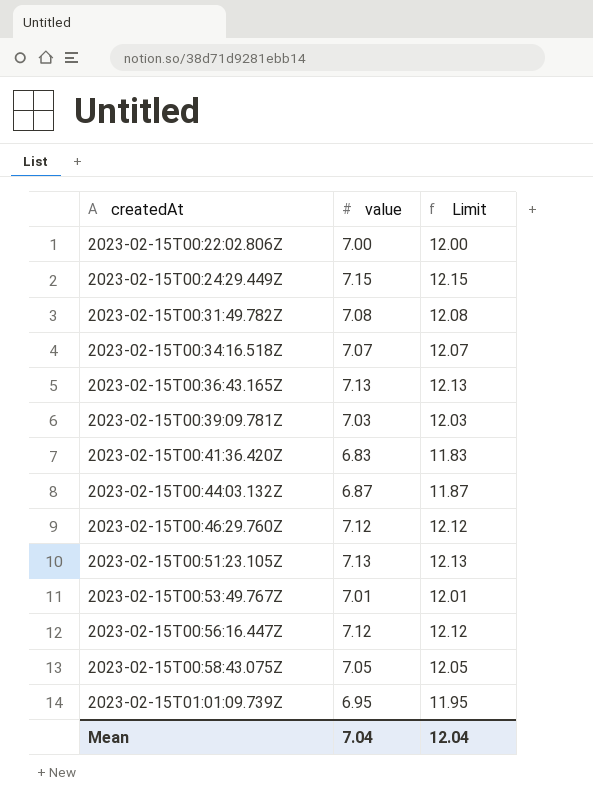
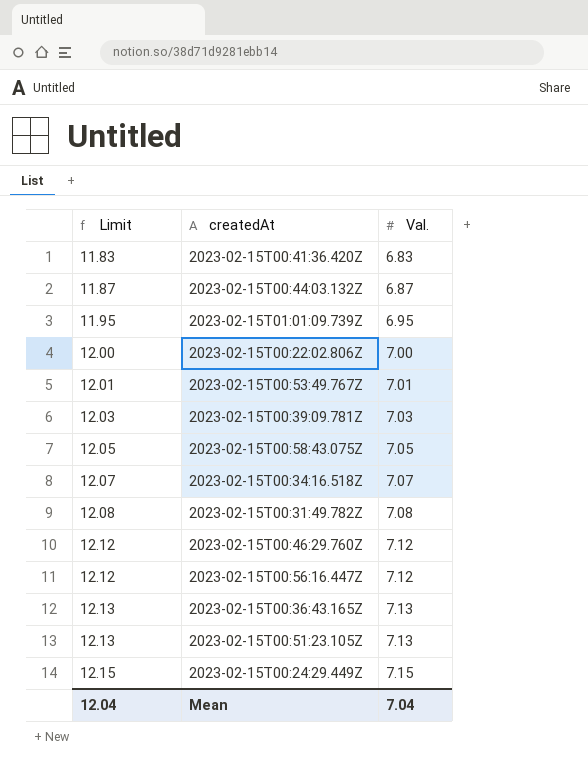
row order: createdAt ascending -> Limit ascending
column Limit | position: 3 -> 1
column name: value -> Val.

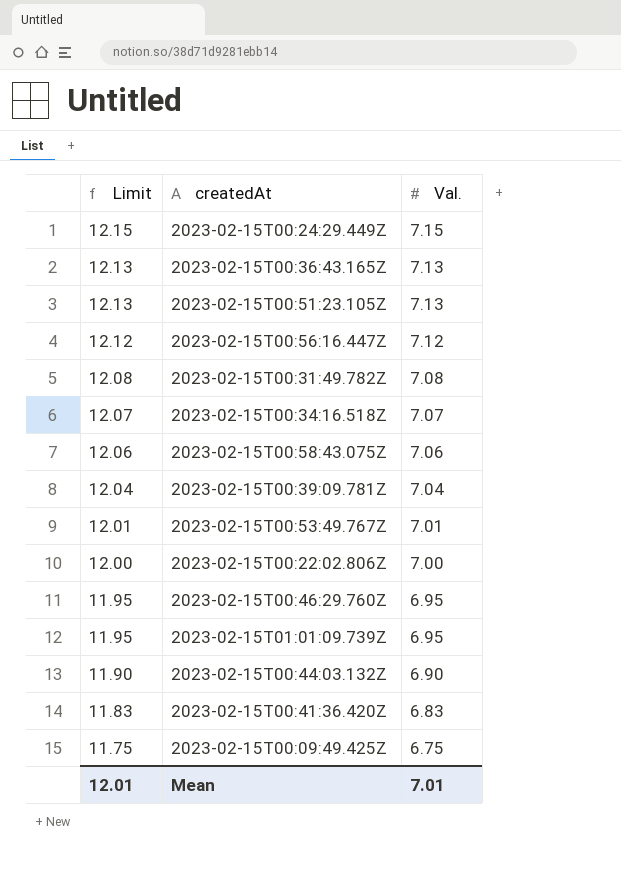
row order: Limit ascending -> Limit descending
2023-02-15T00:58:43.075Z | Limit: 12.05 -> 12.06
2023-02-15T00:58:43.075Z | Val.: 7.05 -> 7.06
2023-02-15T00:39:09.781Z | Limit: 12.03 -> 12.04
2023-02-15T00:39:09.781Z | Val.: 7.03 -> 7.04
2023-02-15T00:46:29.760Z | Limit: 12.12 -> 11.95
2023-02-15T00:46:29.760Z | Val.: 7.12 -> 6.95
2023-02-15T00:44:03.132Z | Limit: 11.87 -> 11.90
2023-02-15T00:44:03.132Z | Val.: 6.87 -> 6.90
row 2023-02-15T00:09:49.425Z: none -> 11.75 | 6.75
Mean | Limit: 12.04 -> 12.01
Mean | Val.: 7.04 -> 7.01

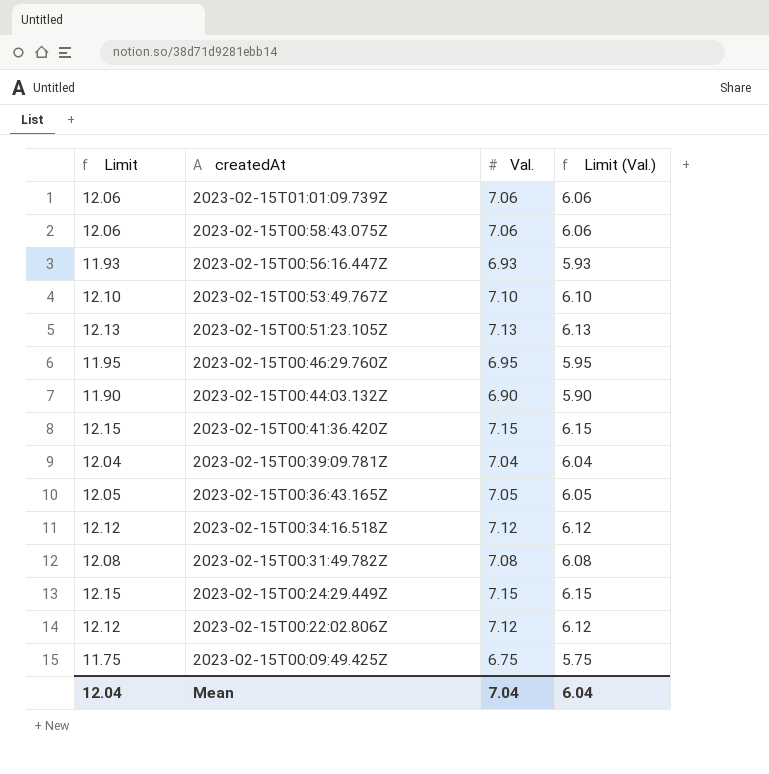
row order: Limit descending -> createdAt descending
column Limit (Val.) | formula: none -> [Val.] - 1
2023-02-15T01:01:09.739Z | Limit: 11.95 -> 12.06
2023-02-15T01:01:09.739Z | Val.: 6.95 -> 7.06
2023-02-15T00:56:16.447Z | Limit: 12.12 -> 11.93
2023-02-15T00:56:16.447Z | Val.: 7.12 -> 6.93
2023-02-15T00:53:49.767Z | Limit: 12.01 -> 12.10
2023-02-15T00:53:49.767Z | Val.: 7.01 -> 7.10
2023-02-15T00:41:36.420Z | Limit: 11.83 -> 12.15
2023-02-15T00:41:36.420Z | Val.: 6.83 -> 7.15
2023-02-15T00:36:43.165Z | Limit: 12.13 -> 12.05
2023-02-15T00:36:43.165Z | Val.: 7.13 -> 7.05
2023-02-15T00:34:16.518Z | Limit: 12.07 -> 12.12
2023-02-15T00:34:16.518Z | Val.: 7.07 -> 7.12
2023-02-15T00:22:02.806Z | Limit: 12.00 -> 12.12
2023-02-15T00:22:02.806Z | Val.: 7.00 -> 7.12
Mean | Limit: 12.01 -> 12.04
Mean | Val.: 7.01 -> 7.04

